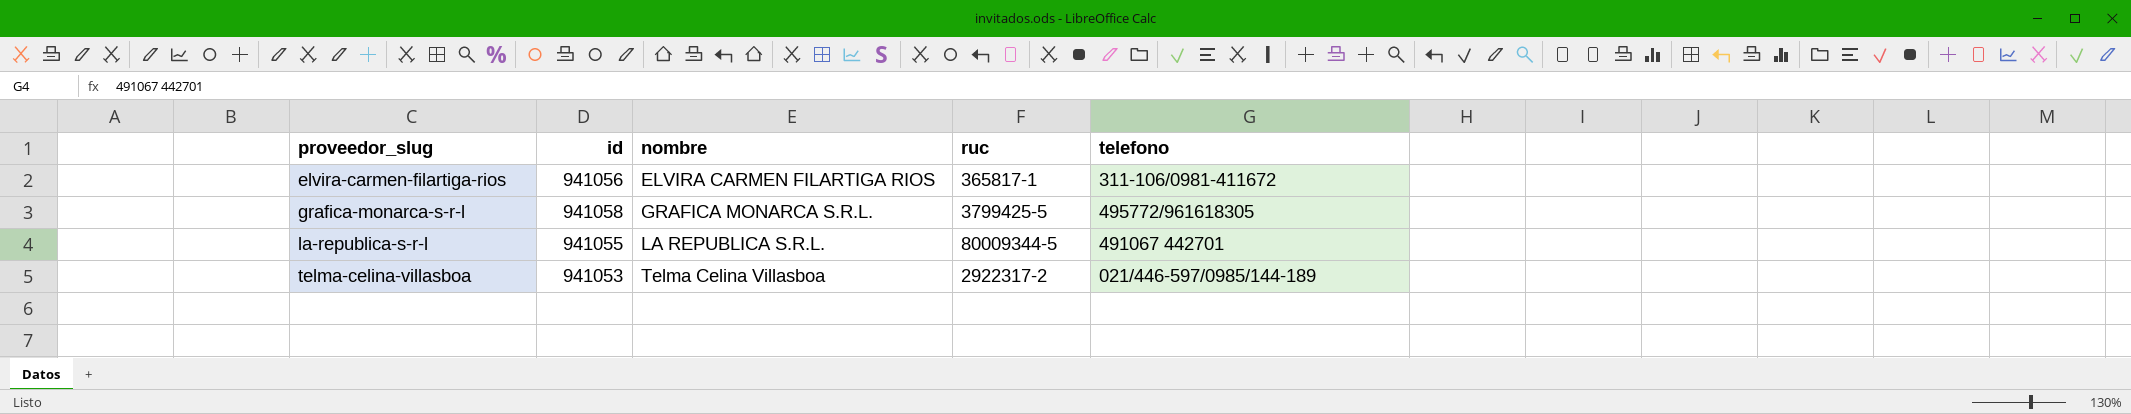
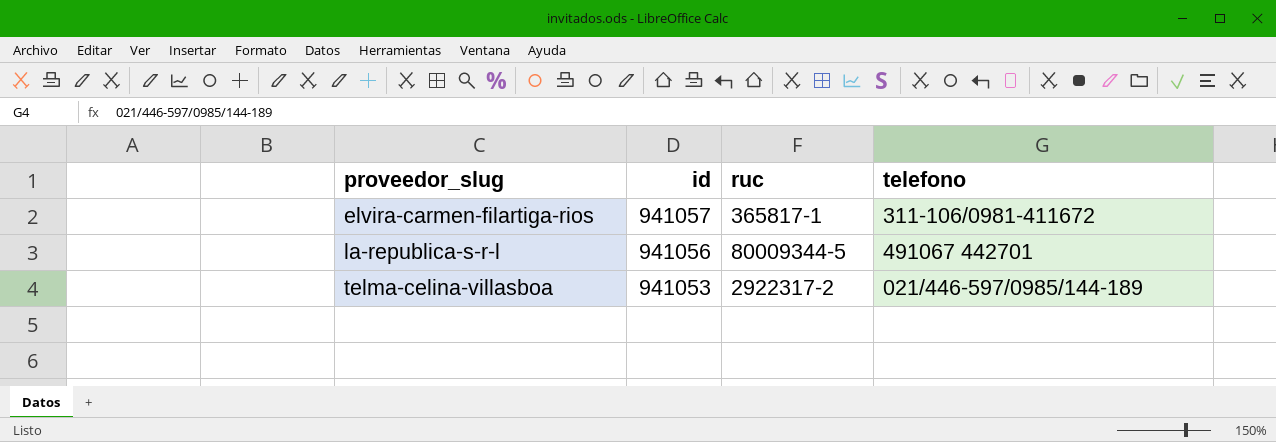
column nombre | position: 3 -> none
row grafica-monarca-s-r-l: 941058 | GRAFICA MONARCA S.R.L. | 3799425-5 | 495772/961618305 -> none
elvira-carmen-filartiga-rios | id: 941056 -> 941057
la-republica-s-r-l | id: 941055 -> 941056

